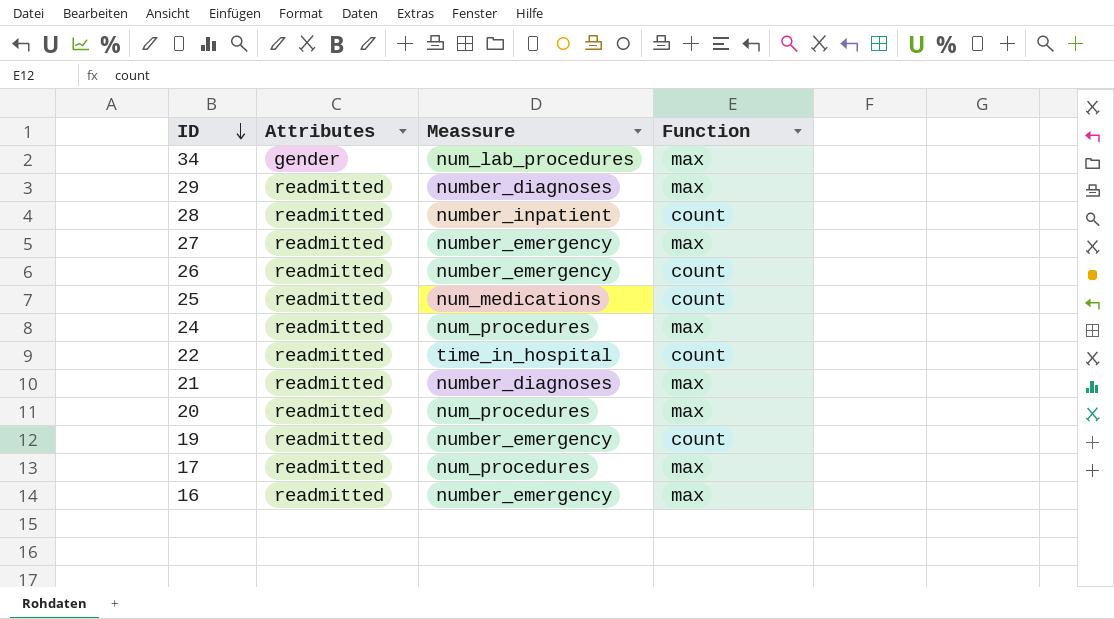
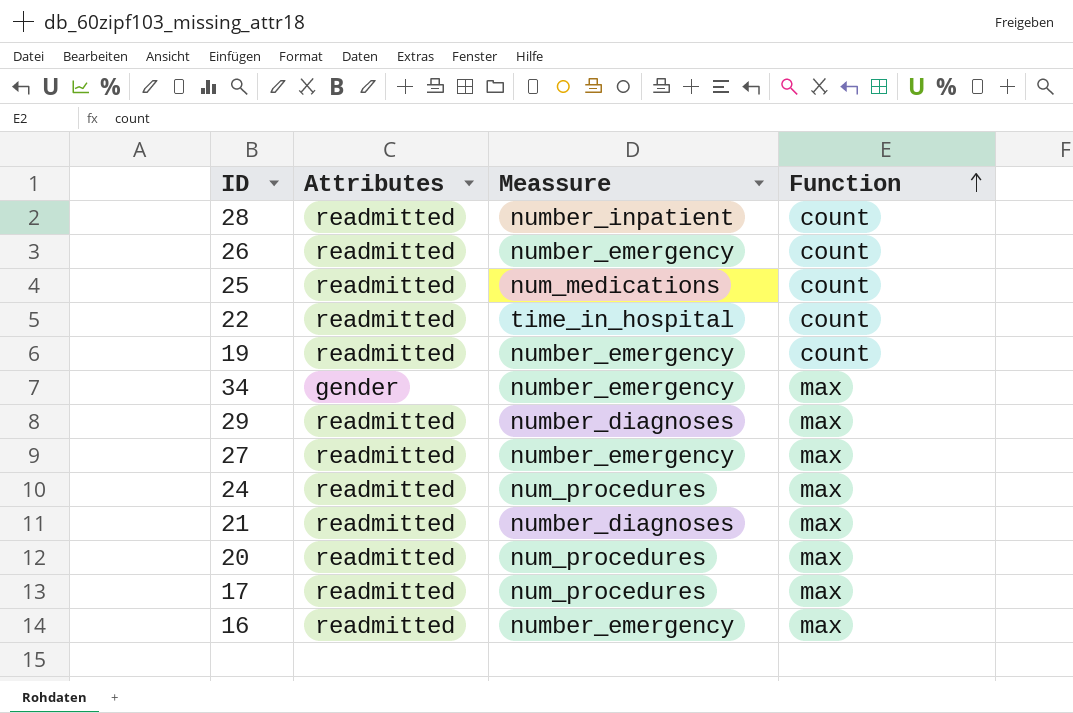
row order: ID descending -> Function ascending
34 | Meassure: num_lab_procedures -> number_emergency

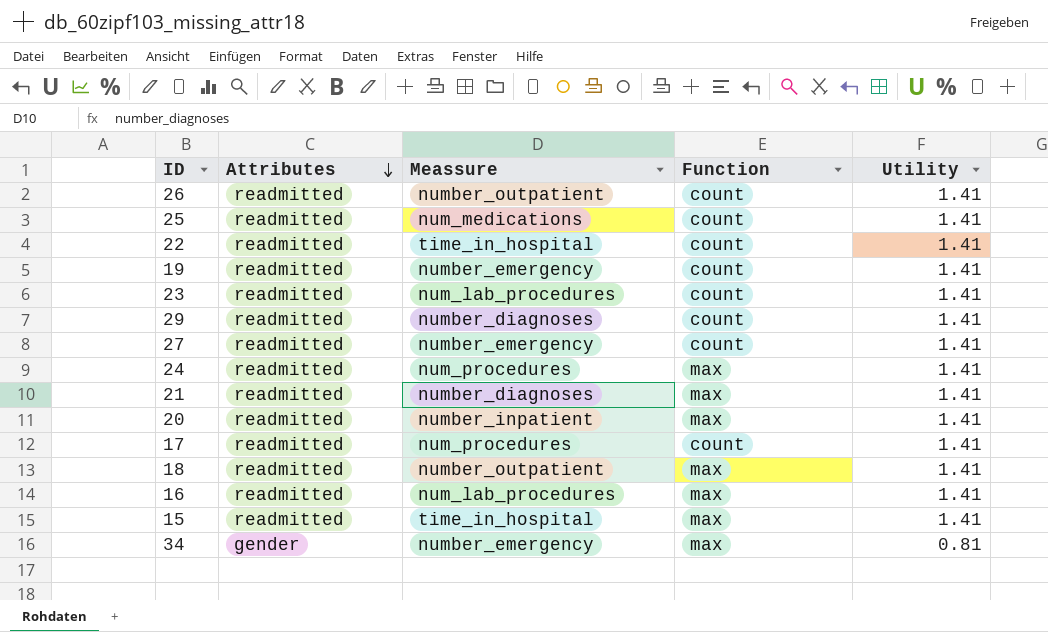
row order: Function ascending -> Attributes descending
column Utility | position: none -> 5
row 28: readmitted | number_inpatient | count -> none
26 | Meassure: number_emergency -> number_outpatient
row 23: none -> readmitted | num_lab_procedures | count | 1.41
29 | Function: max -> count
27 | Function: max -> count
20 | Meassure: num_procedures -> number_inpatient
17 | Function: max -> count
row 18: none -> readmitted | number_outpatient | max | 1.41
16 | Meassure: number_emergency -> num_lab_procedures
row 15: none -> readmitted | time_in_hospital | max | 1.41

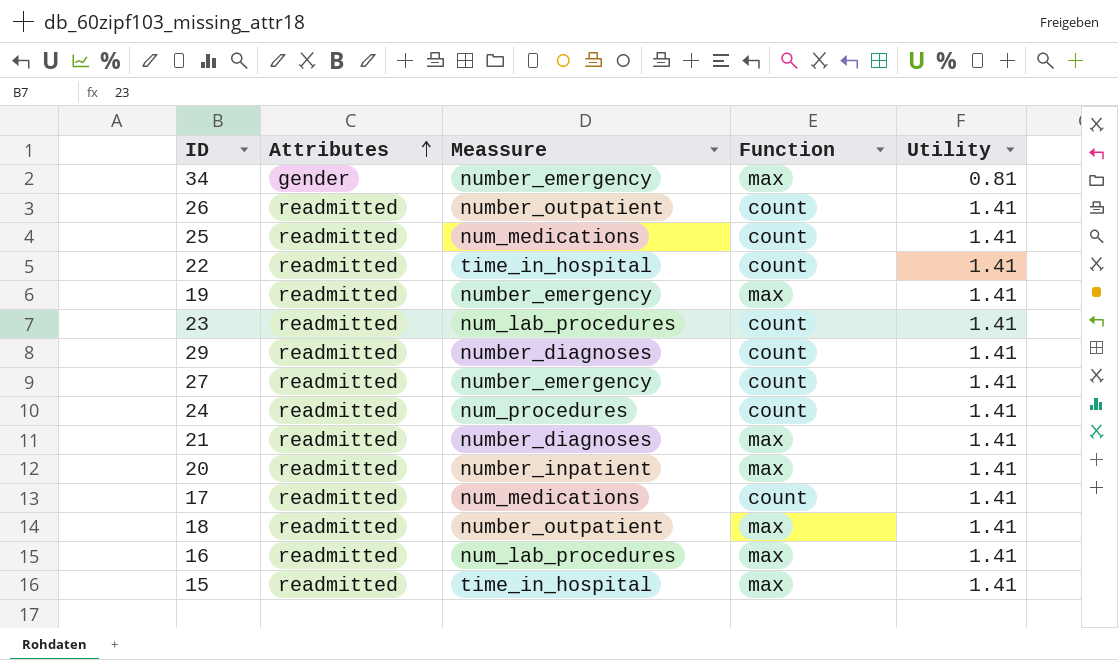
row order: Attributes descending -> Attributes ascending
19 | Function: count -> max
24 | Function: max -> count
17 | Meassure: num_procedures -> num_medications

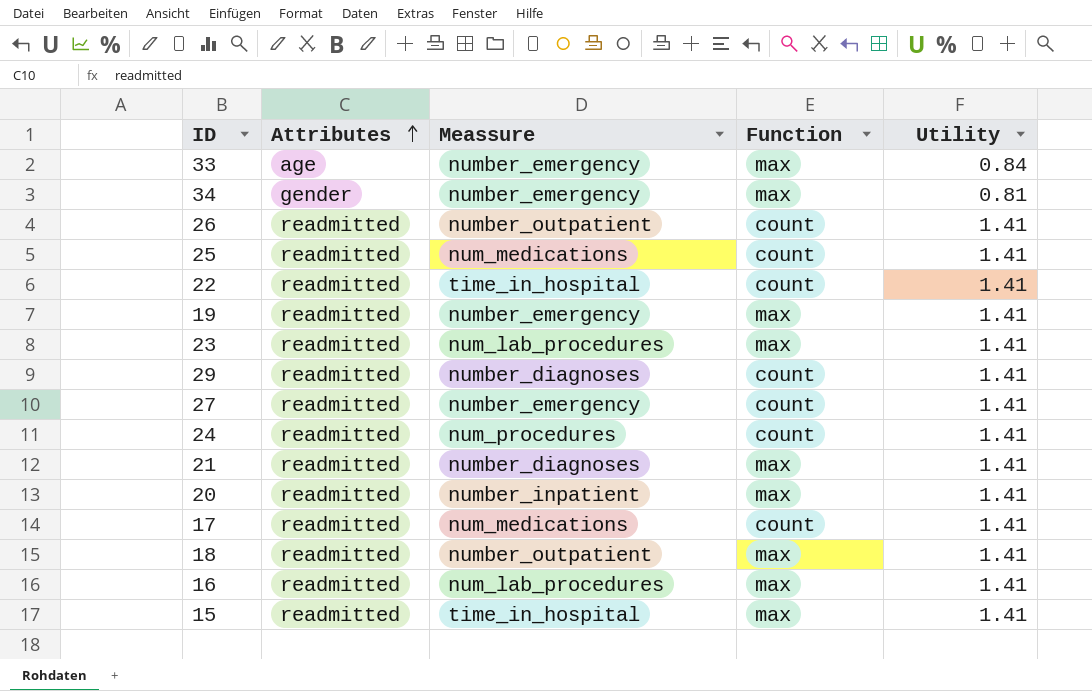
row 33: none -> age | number_emergency | max | 0.84
23 | Function: count -> max

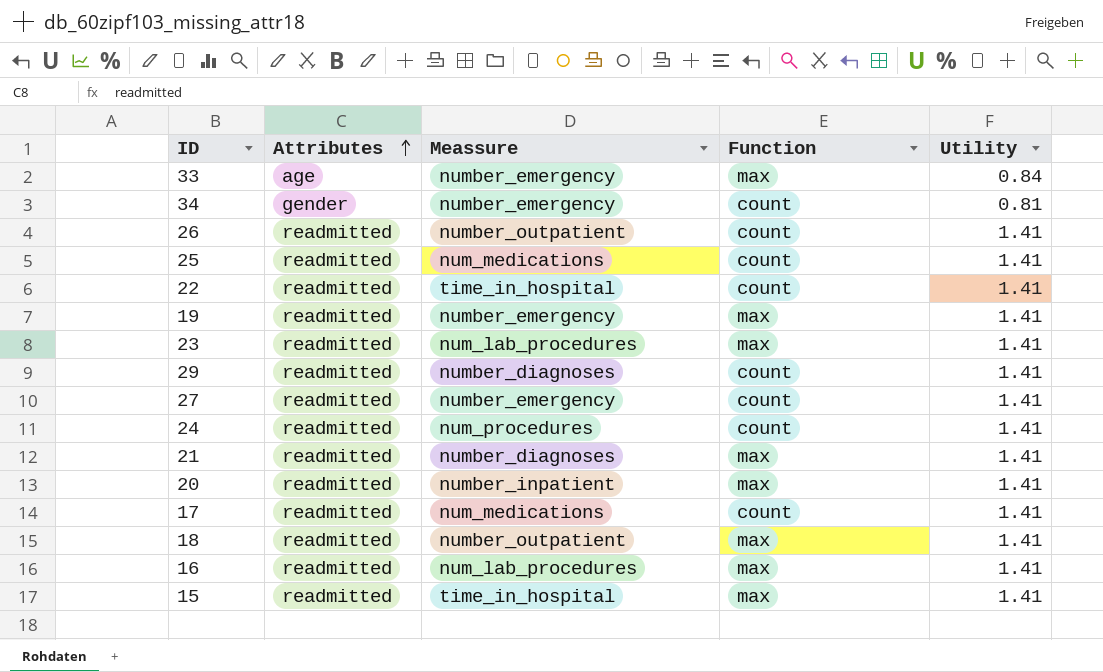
34 | Function: max -> count

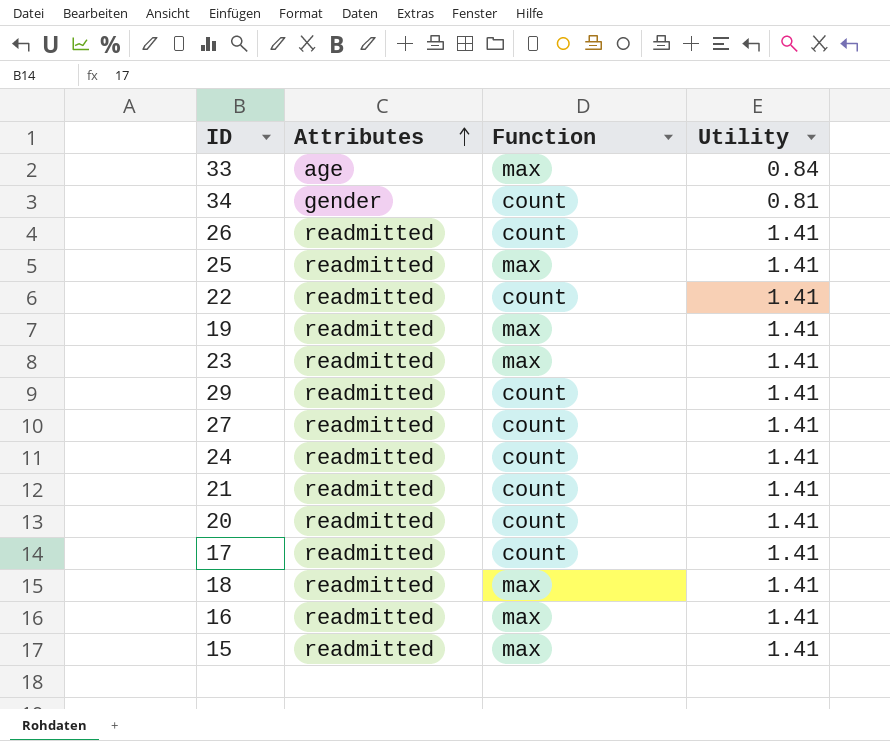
column Meassure | position: 3 -> none
25 | Function: count -> max
21 | Function: max -> count
20 | Function: max -> count

